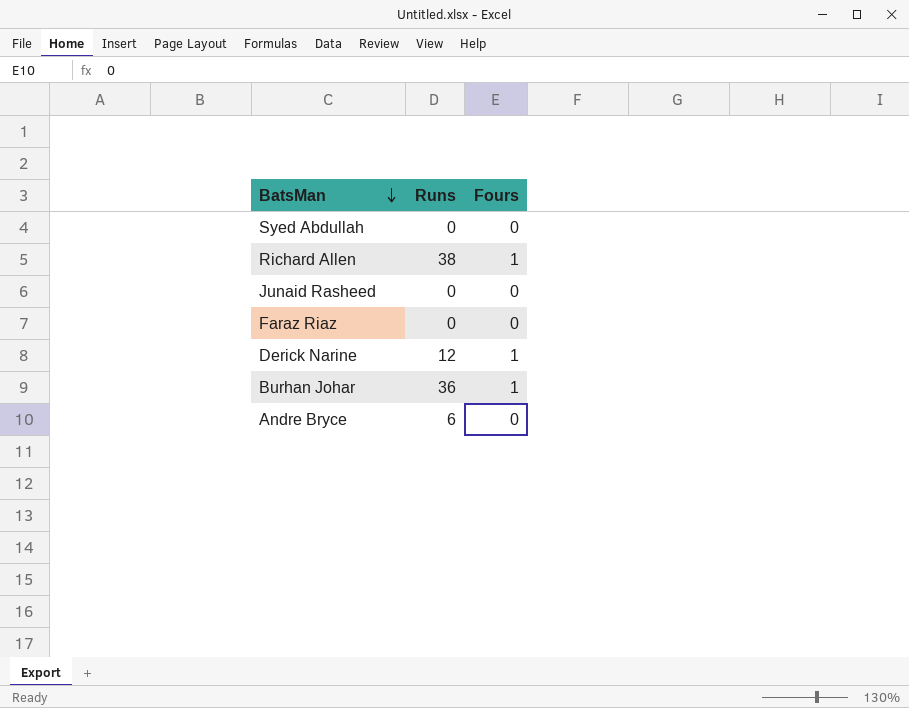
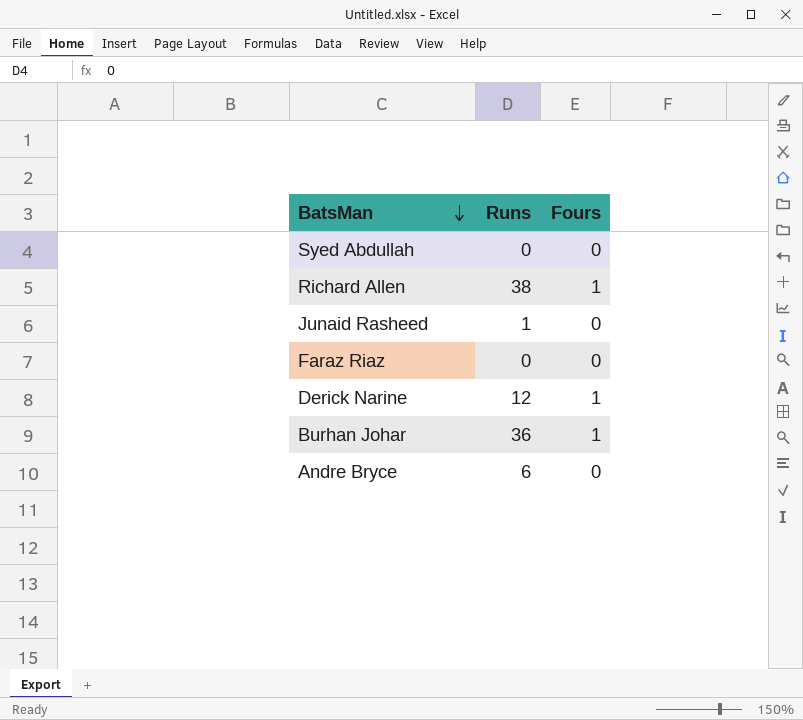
Junaid Rasheed | Runs: 0 -> 1

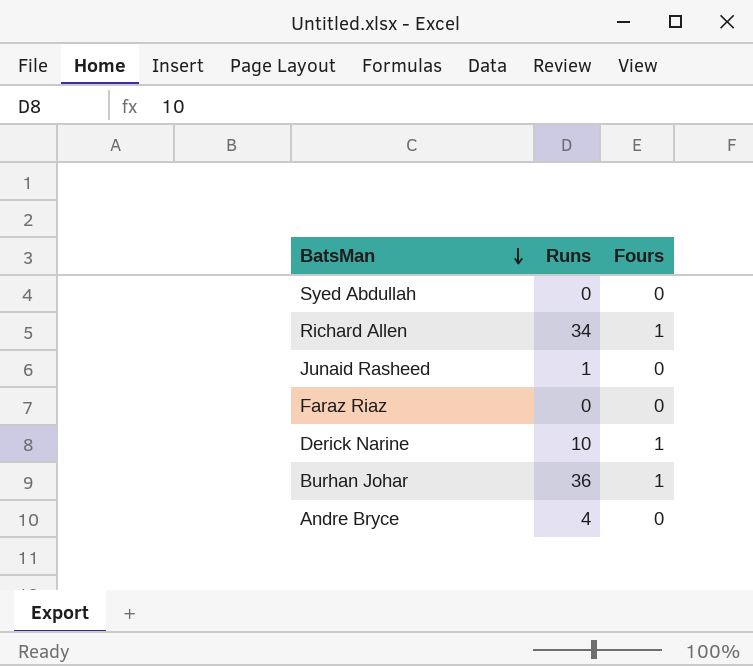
Richard Allen | Runs: 38 -> 34
Derick Narine | Runs: 12 -> 10
Andre Bryce | Runs: 6 -> 4

